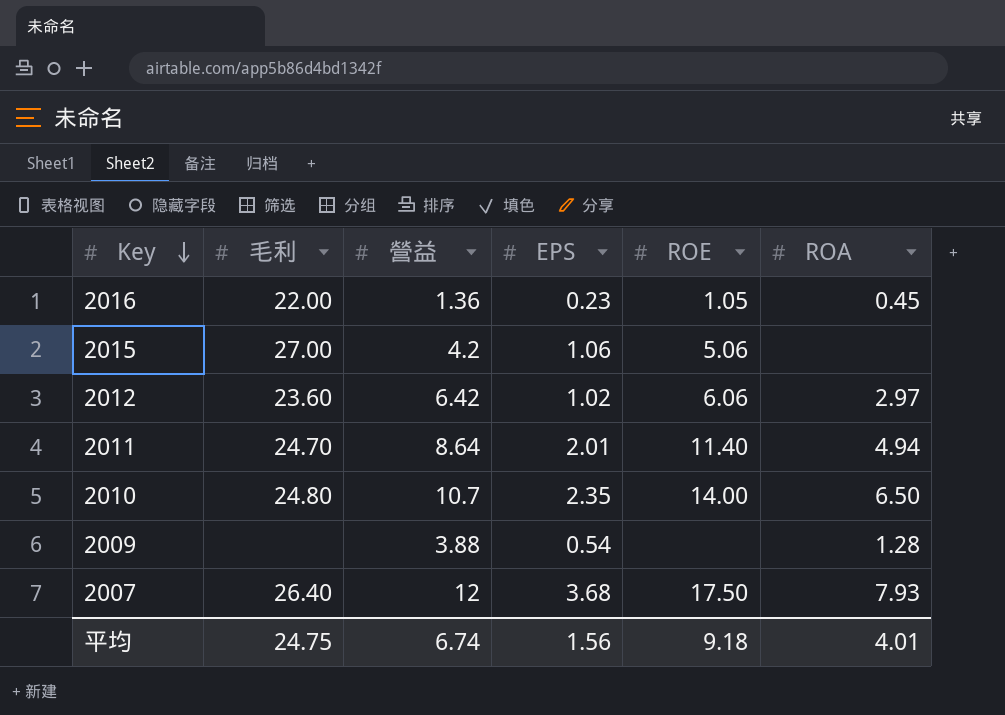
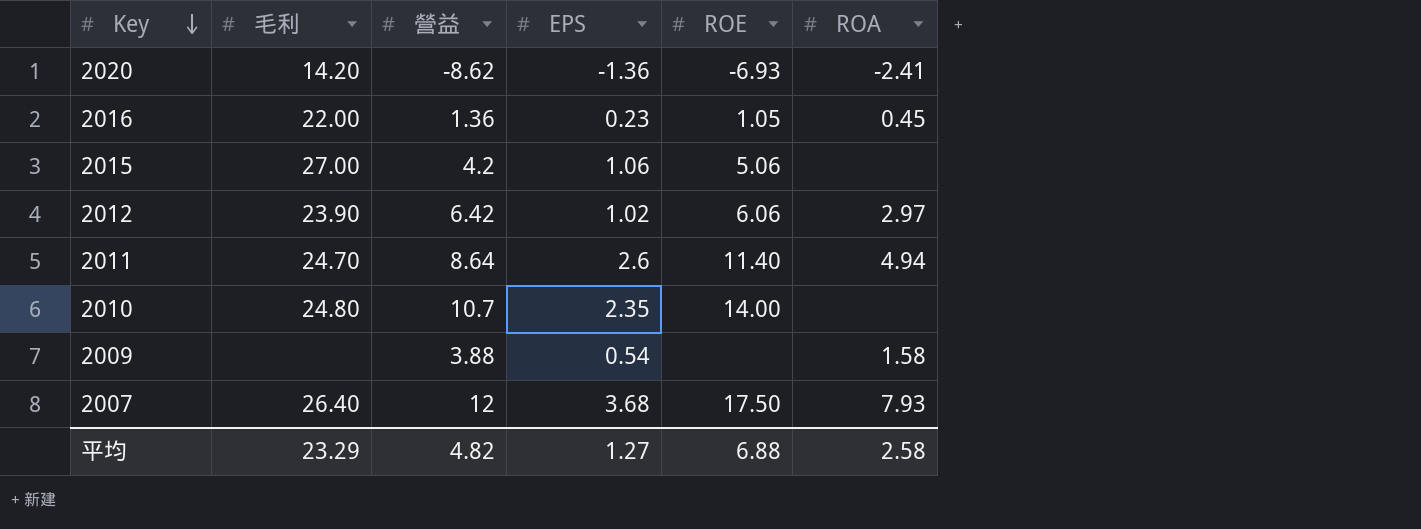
row 2020: none -> 14.20 | -8.62 | -1.36 | -6.93 | -2.41
2012 | 毛利: 23.60 -> 23.90
2011 | EPS: 2.01 -> 2.6
2010 | ROA: 6.50 -> none
2009 | ROA: 1.28 -> 1.58
平均 | 毛利: 24.75 -> 23.29
平均 | 營益: 6.74 -> 4.82
平均 | EPS: 1.56 -> 1.27
平均 | ROE: 9.18 -> 6.88
平均 | ROA: 4.01 -> 2.58

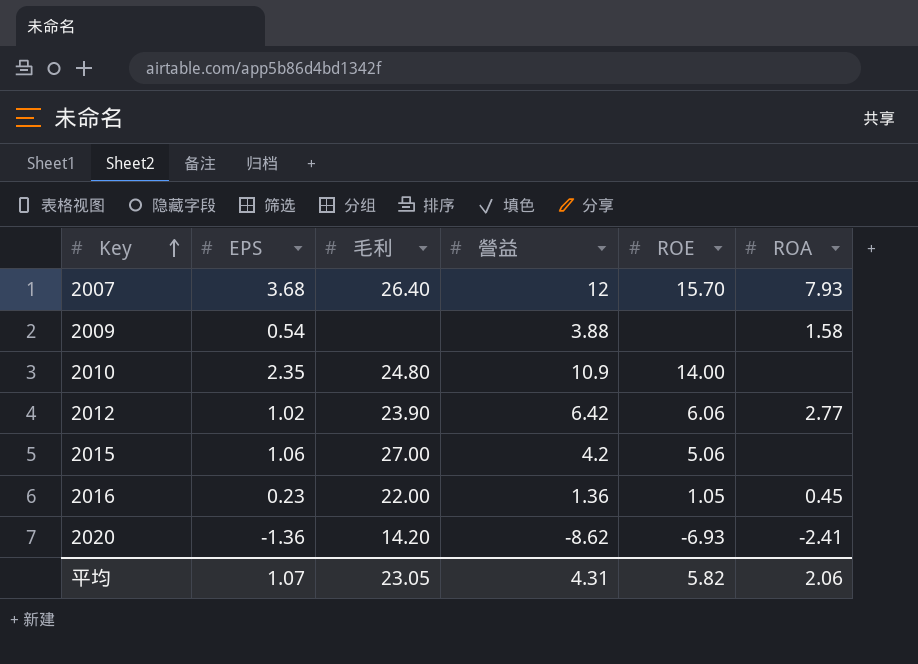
row order: Key descending -> Key ascending
column EPS | position: 4 -> 2
row 2011: 24.70 | 8.64 | 2.6 | 11.40 | 4.94 -> none
2007 | ROE: 17.50 -> 15.70
2010 | 營益: 10.7 -> 10.9
2012 | ROA: 2.97 -> 2.77
平均 | EPS: 1.27 -> 1.07
平均 | 毛利: 23.29 -> 23.05
平均 | 營益: 4.82 -> 4.31
平均 | ROE: 6.88 -> 5.82
平均 | ROA: 2.58 -> 2.06

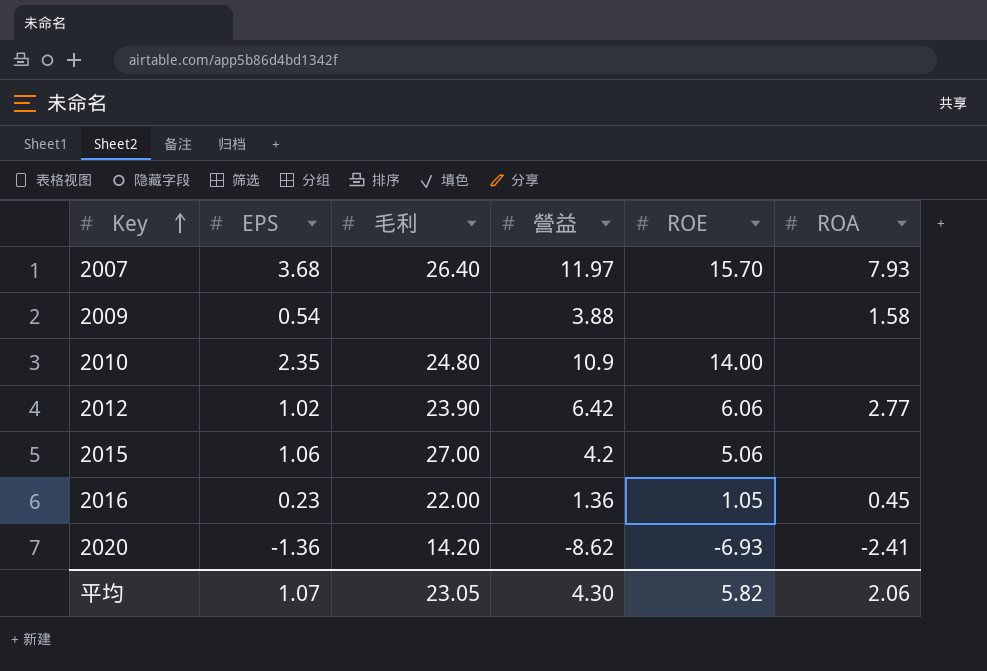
2007 | 營益: 12 -> 11.97
平均 | 營益: 4.31 -> 4.30

